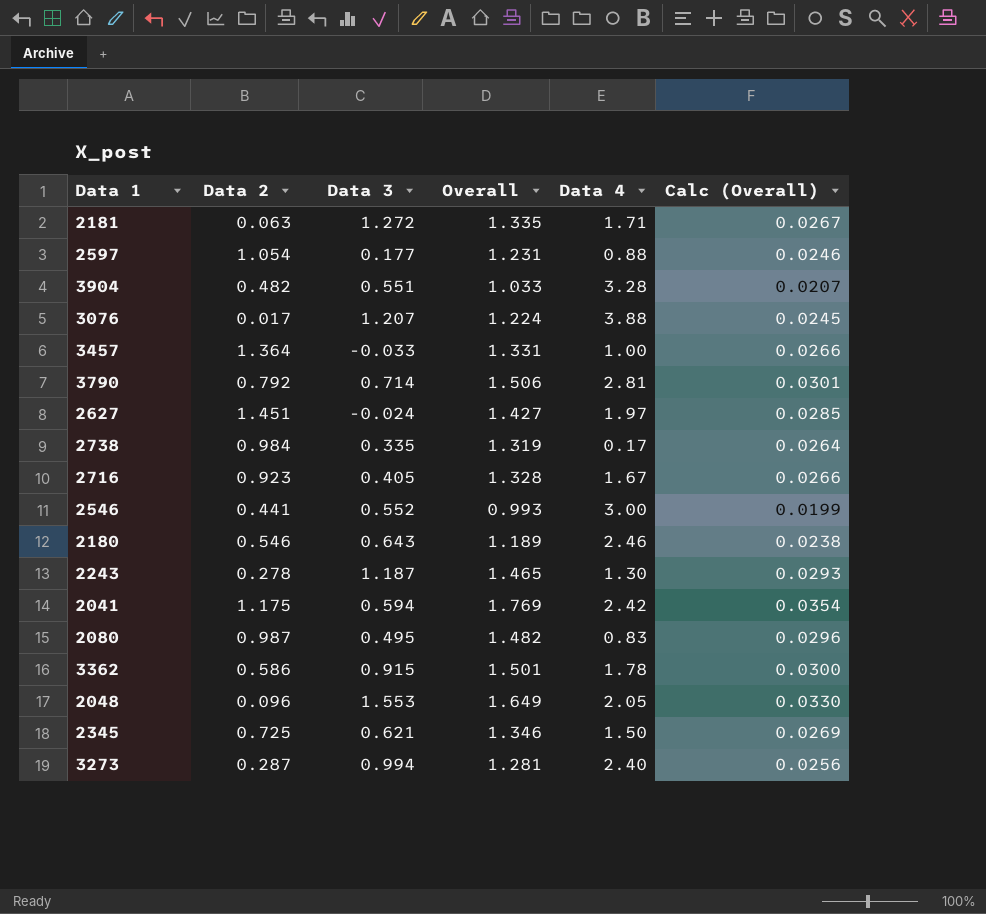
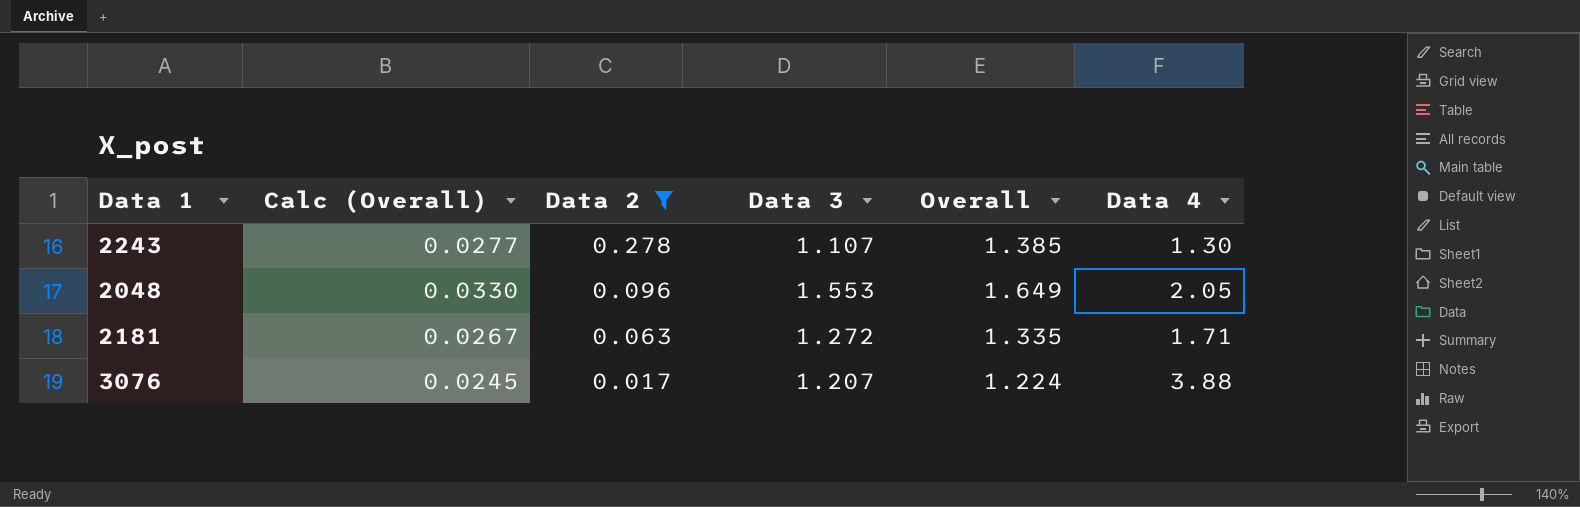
filter: none -> Data 2 <= 0.278
row order: none -> Data 2 descending
column Calc (Overall) | position: 6 -> 2
2243 | Calc (Overall): 0.0293 -> 0.0277
2243 | Data 3: 1.187 -> 1.107
2243 | Overall: 1.465 -> 1.385

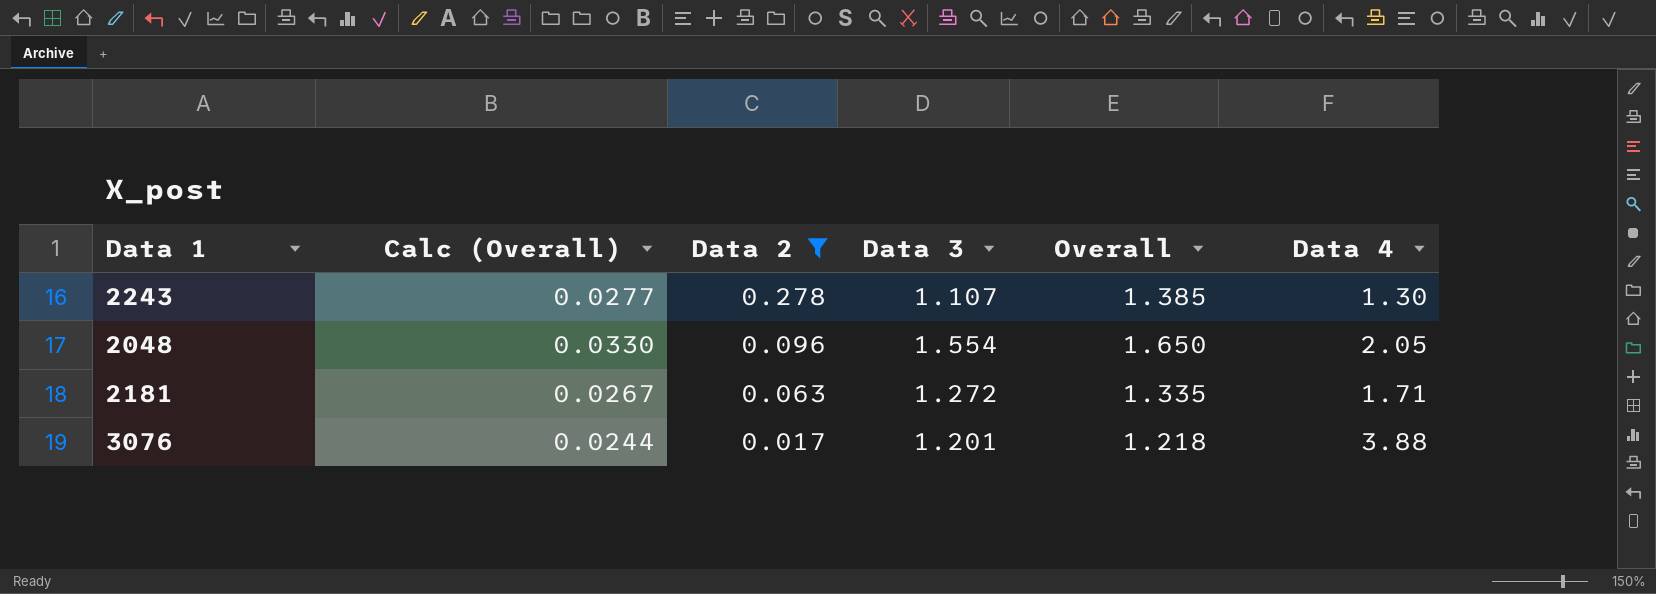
2048 | Data 3: 1.553 -> 1.554
2048 | Overall: 1.649 -> 1.650
3076 | Calc (Overall): 0.0245 -> 0.0244
3076 | Data 3: 1.207 -> 1.201
3076 | Overall: 1.224 -> 1.218

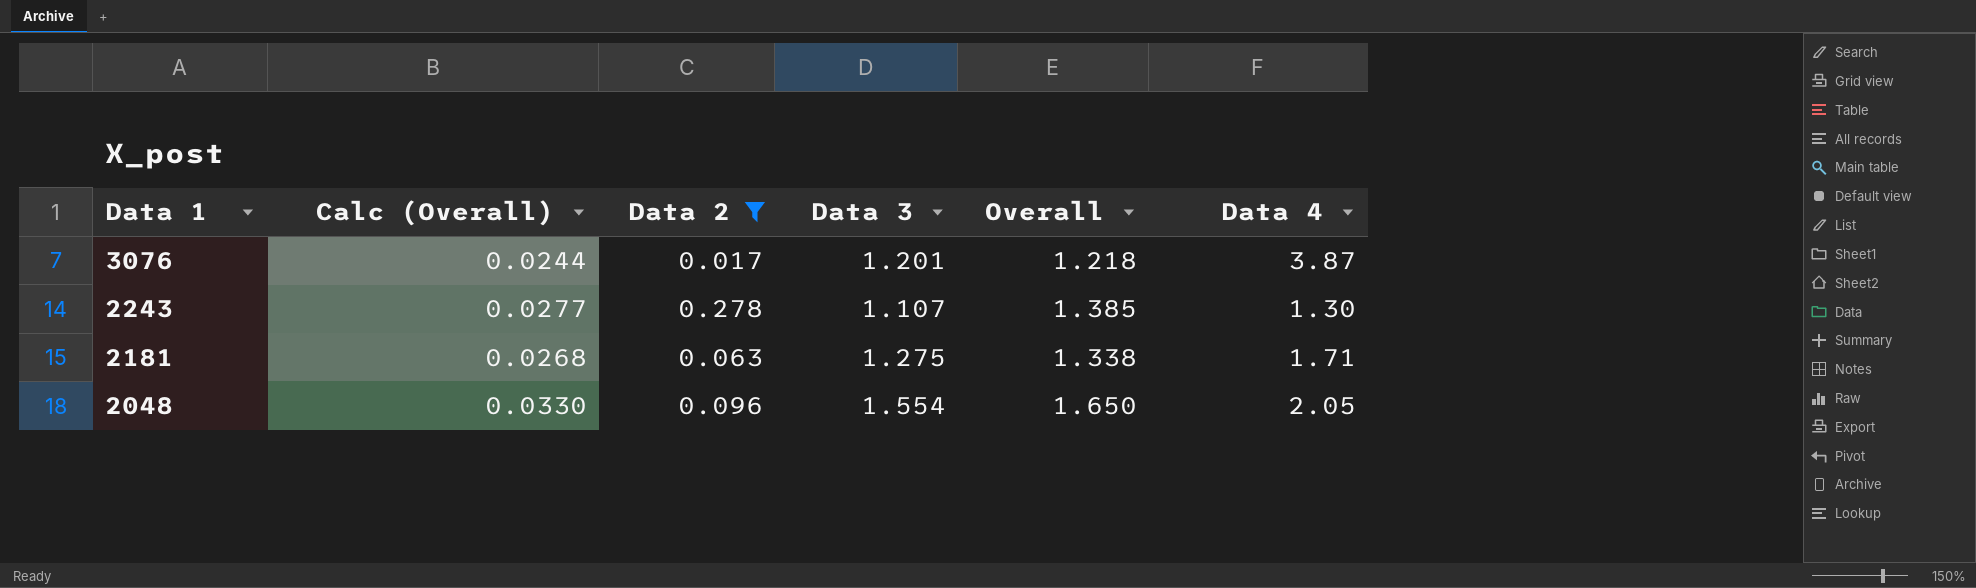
row order: Data 2 descending -> Data 1 descending
3076 | Data 4: 3.88 -> 3.87
2181 | Calc (Overall): 0.0267 -> 0.0268
2181 | Data 3: 1.272 -> 1.275
2181 | Overall: 1.335 -> 1.338

